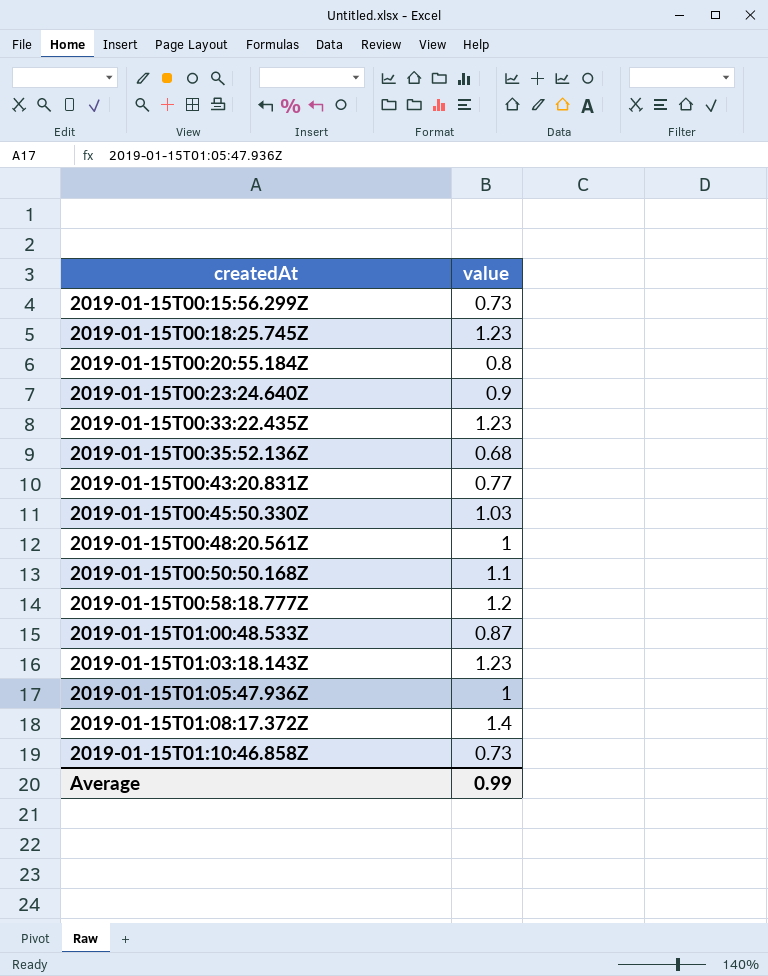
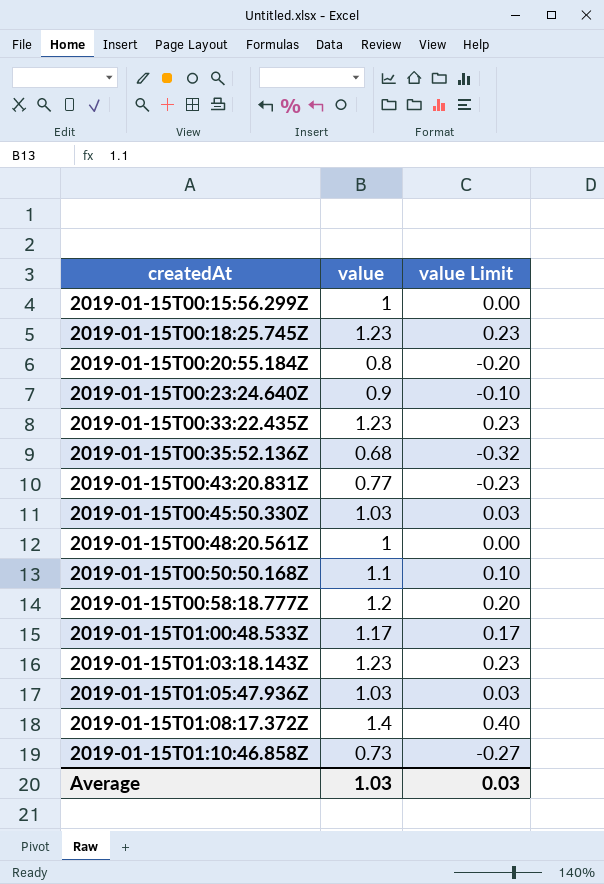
column value Limit | formula: none -> [value] - 1
2019-01-15T00:15:56.299Z | value: 0.73 -> 1
2019-01-15T01:00:48.533Z | value: 0.87 -> 1.17
2019-01-15T01:05:47.936Z | value: 1 -> 1.03
Average | value: 0.99 -> 1.03

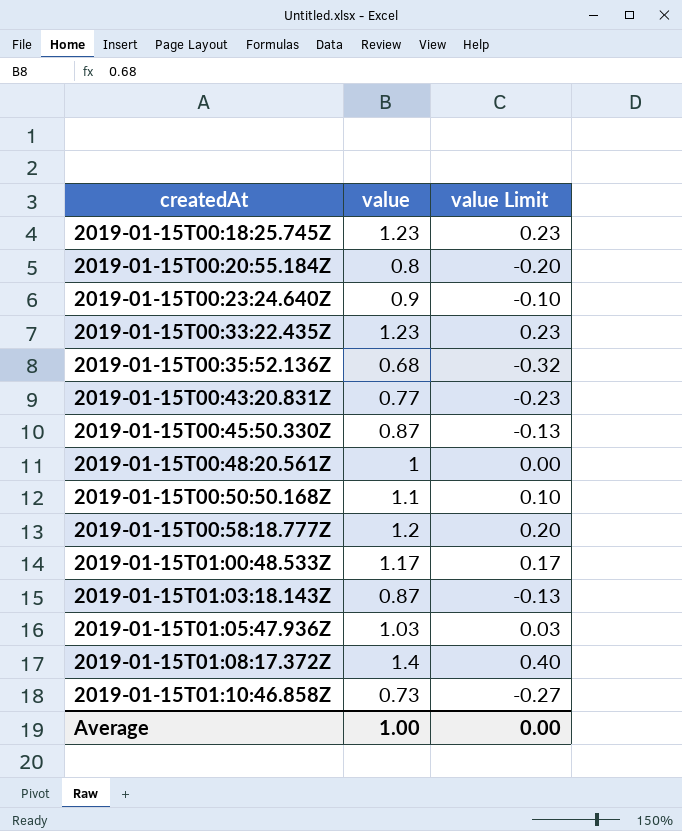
row 2019-01-15T00:15:56.299Z: 1 | 0.00 -> none
2019-01-15T00:45:50.330Z | value: 1.03 -> 0.87
2019-01-15T00:45:50.330Z | value Limit: 0.03 -> -0.13
2019-01-15T01:03:18.143Z | value: 1.23 -> 0.87
2019-01-15T01:03:18.143Z | value Limit: 0.23 -> -0.13
Average | value: 1.03 -> 1.00
Average | value Limit: 0.03 -> 0.00

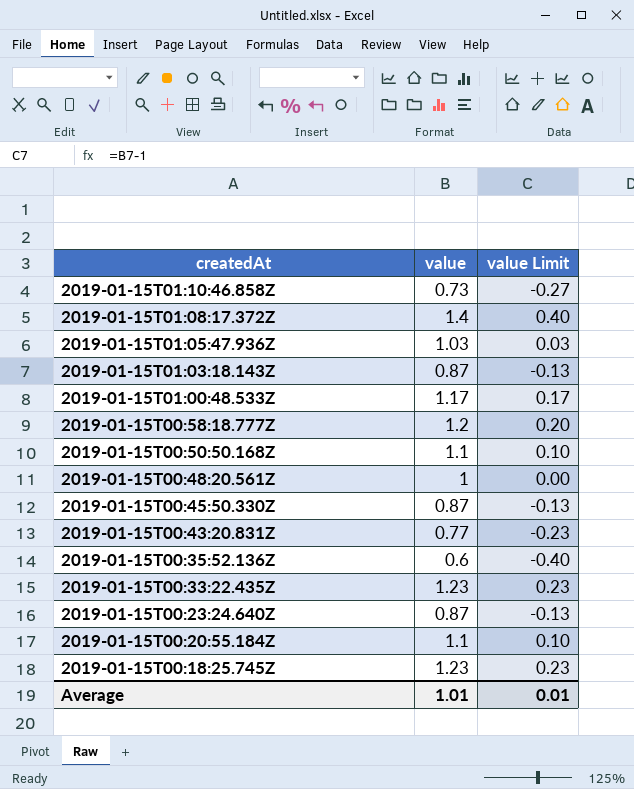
row order: createdAt ascending -> createdAt descending
2019-01-15T00:35:52.136Z | value: 0.68 -> 0.6
2019-01-15T00:35:52.136Z | value Limit: -0.32 -> -0.40
2019-01-15T00:23:24.640Z | value: 0.9 -> 0.87
2019-01-15T00:23:24.640Z | value Limit: -0.10 -> -0.13
2019-01-15T00:20:55.184Z | value: 0.8 -> 1.1
2019-01-15T00:20:55.184Z | value Limit: -0.20 -> 0.10
Average | value: 1.00 -> 1.01
Average | value Limit: 0.00 -> 0.01

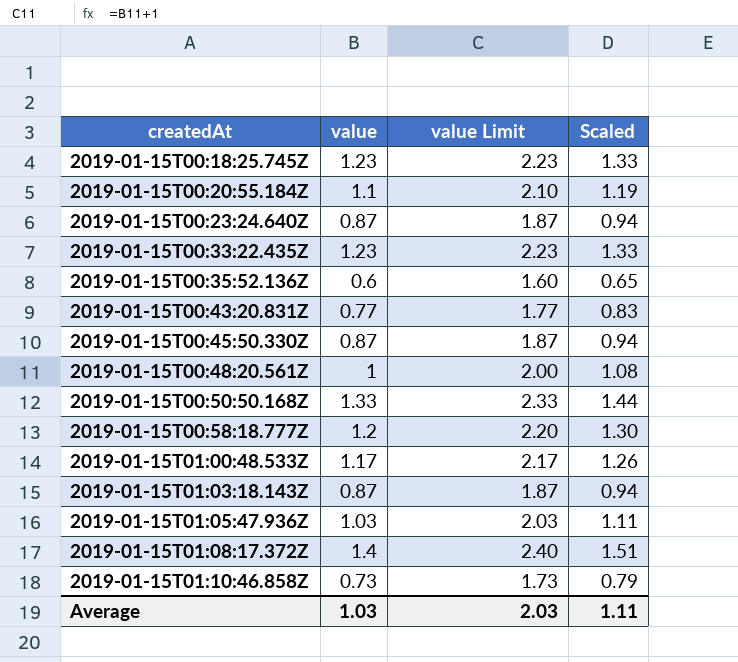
row order: createdAt descending -> createdAt ascending
column value Limit | formula: [value] - 1 -> [value] + 1
column Scaled | formula: none -> [value] * 1.08
2019-01-15T00:50:50.168Z | value: 1.1 -> 1.33
Average | value: 1.01 -> 1.03
Average | value Limit: 0.01 -> 2.03

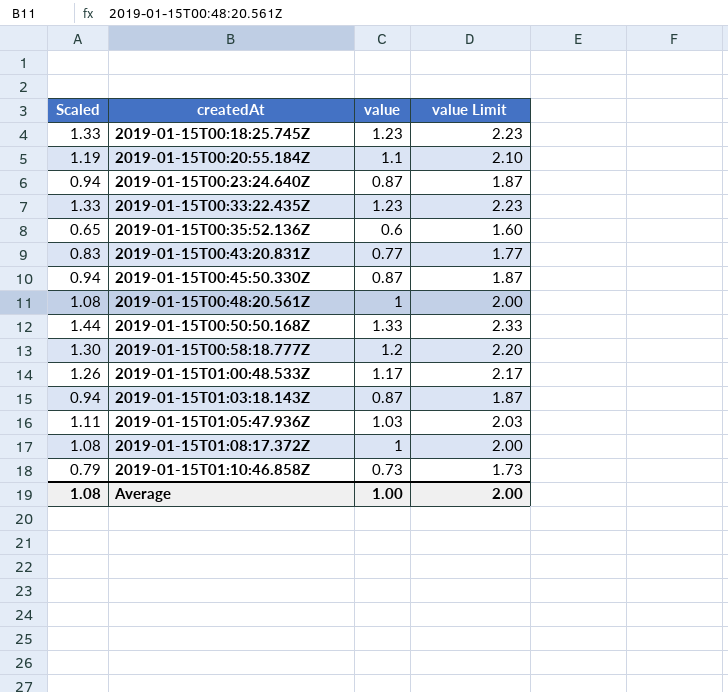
column Scaled | position: 4 -> 1
2019-01-15T01:08:17.372Z | Scaled: 1.51 -> 1.08
2019-01-15T01:08:17.372Z | value: 1.4 -> 1
2019-01-15T01:08:17.372Z | value Limit: 2.40 -> 2.00
Average | Scaled: 1.11 -> 1.08
Average | value: 1.03 -> 1.00
Average | value Limit: 2.03 -> 2.00

